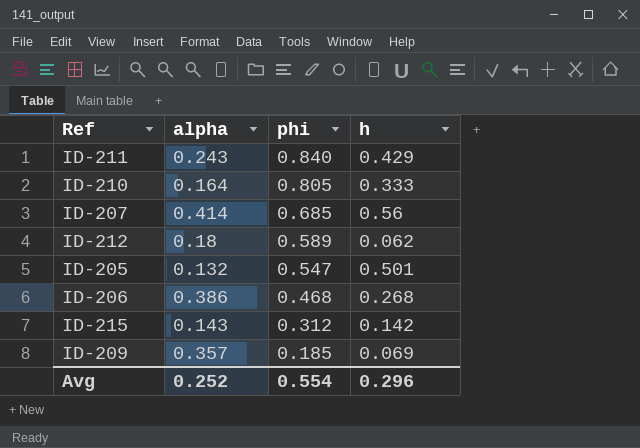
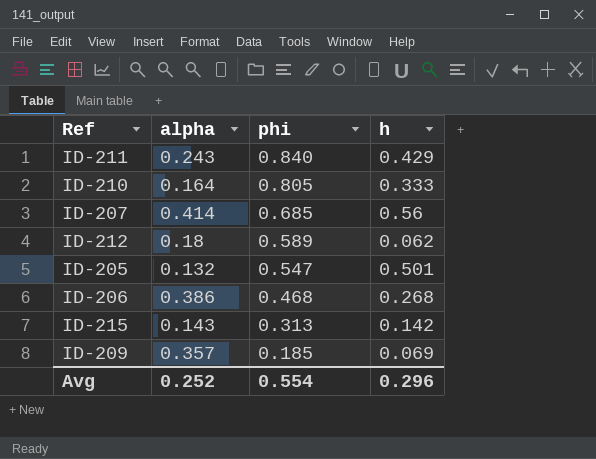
ID-215 | phi: 0.312 -> 0.313

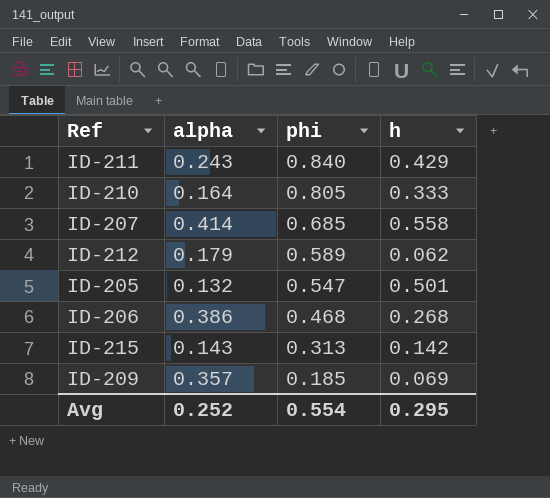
ID-207 | h: 0.56 -> 0.558
ID-212 | alpha: 0.18 -> 0.179
Avg | h: 0.296 -> 0.295

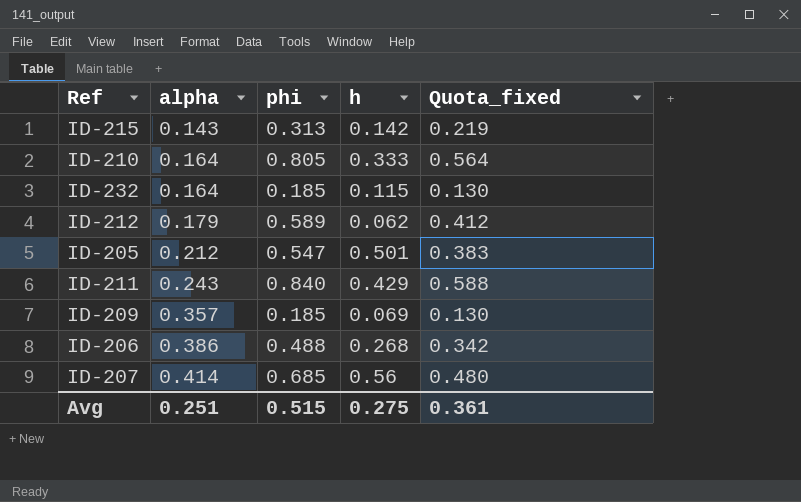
row order: phi descending -> alpha ascending
column Quota_fixed | formula: none -> [phi] * 0.7
row ID-232: none -> 0.164 | 0.185 | 0.115 | 0.130
ID-205 | alpha: 0.132 -> 0.212
ID-206 | phi: 0.468 -> 0.488
ID-207 | h: 0.558 -> 0.56
Avg | alpha: 0.252 -> 0.251
Avg | phi: 0.554 -> 0.515
Avg | h: 0.295 -> 0.275

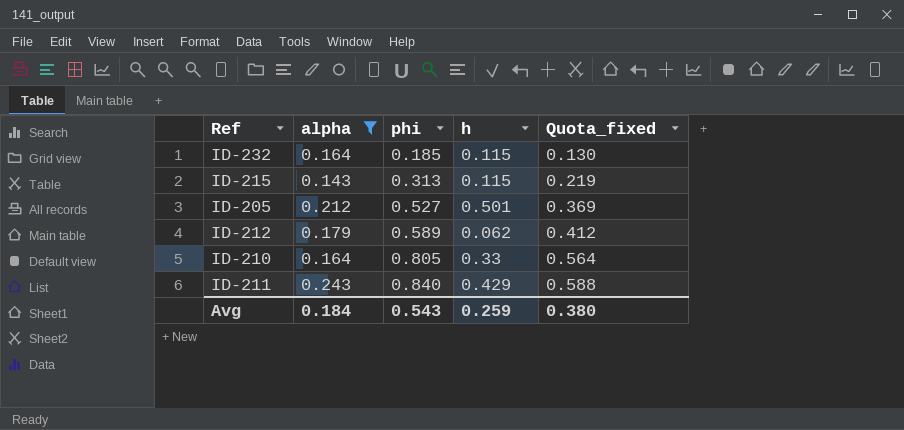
filter: none -> alpha <= 0.243
row order: alpha ascending -> phi ascending
ID-215 | h: 0.142 -> 0.115
ID-205 | phi: 0.547 -> 0.527
ID-205 | Quota_fixed: 0.383 -> 0.369
ID-210 | h: 0.333 -> 0.33
Avg | alpha: 0.251 -> 0.184
Avg | phi: 0.515 -> 0.543
Avg | h: 0.275 -> 0.259
Avg | Quota_fixed: 0.361 -> 0.380

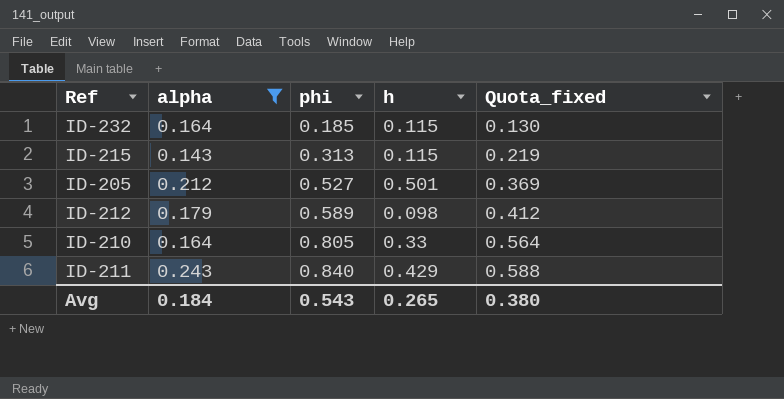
ID-212 | h: 0.062 -> 0.098
Avg | h: 0.259 -> 0.265

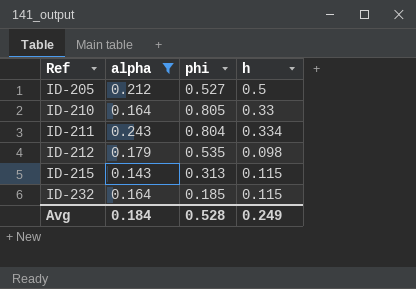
row order: phi ascending -> Ref ascending
column Quota_fixed | formula: [phi] * 0.7 -> none
ID-205 | h: 0.501 -> 0.5
ID-211 | phi: 0.840 -> 0.804
ID-211 | h: 0.429 -> 0.334
ID-212 | phi: 0.589 -> 0.535
Avg | phi: 0.543 -> 0.528
Avg | h: 0.265 -> 0.249

